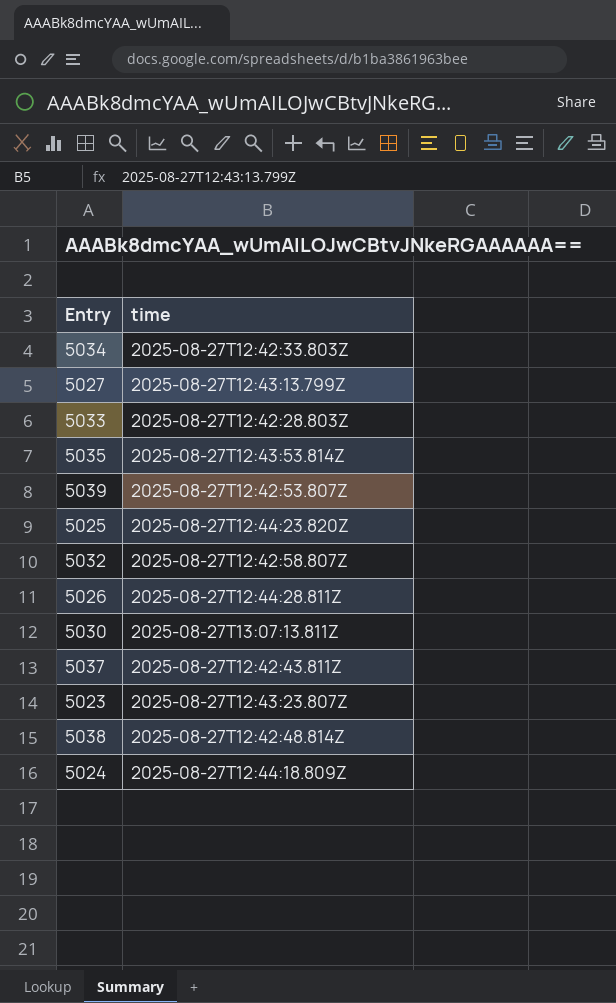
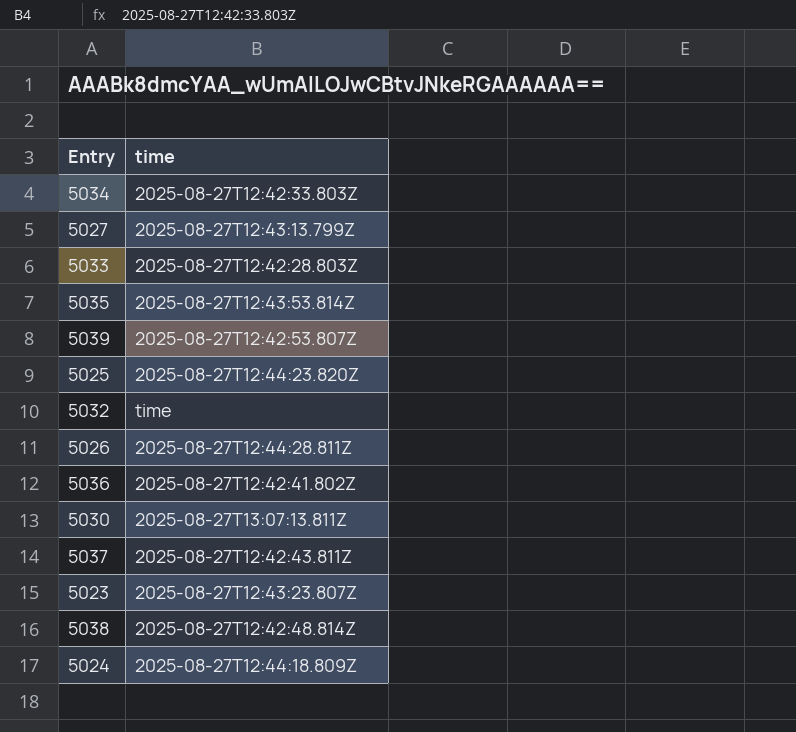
5032 | time: 2025-08-27T12:42:58.807Z -> time
row 5036: none -> 2025-08-27T12:42:41.802Z

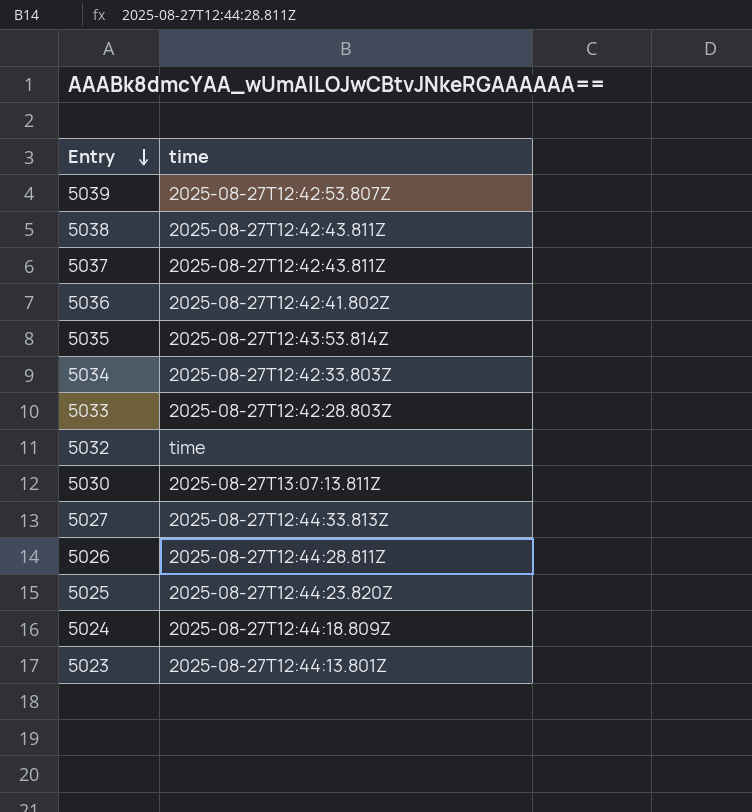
row order: none -> Entry descending
5038 | time: 2025-08-27T12:42:48.814Z -> 2025-08-27T12:42:43.811Z
5027 | time: 2025-08-27T12:43:13.799Z -> 2025-08-27T12:44:33.813Z
5023 | time: 2025-08-27T12:43:23.807Z -> 2025-08-27T12:44:13.801Z

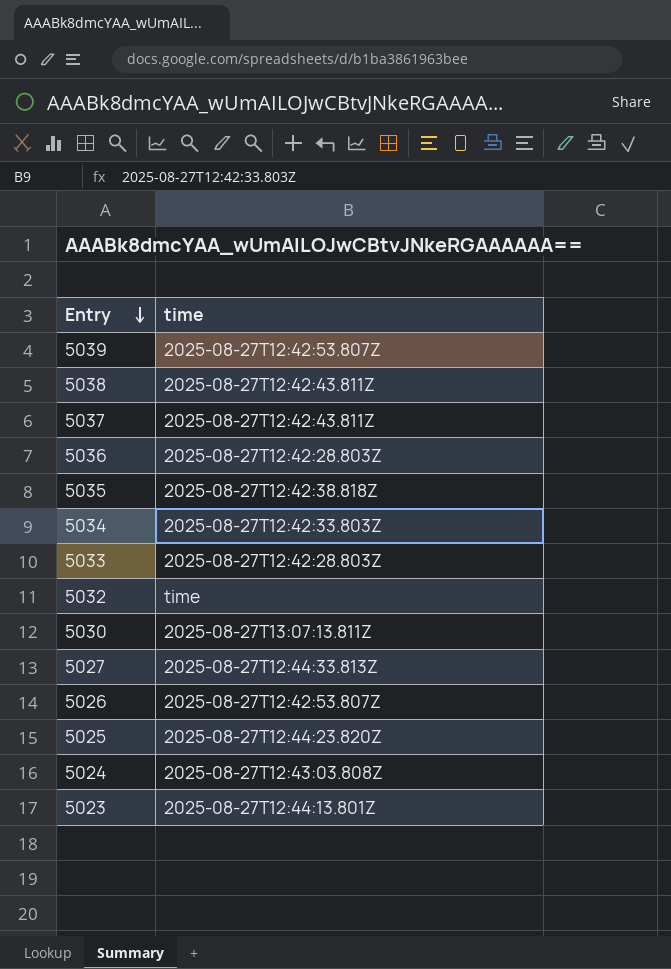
5036 | time: 2025-08-27T12:42:41.802Z -> 2025-08-27T12:42:28.803Z
5035 | time: 2025-08-27T12:43:53.814Z -> 2025-08-27T12:42:38.818Z
5026 | time: 2025-08-27T12:44:28.811Z -> 2025-08-27T12:42:53.807Z
5024 | time: 2025-08-27T12:44:18.809Z -> 2025-08-27T12:43:03.808Z

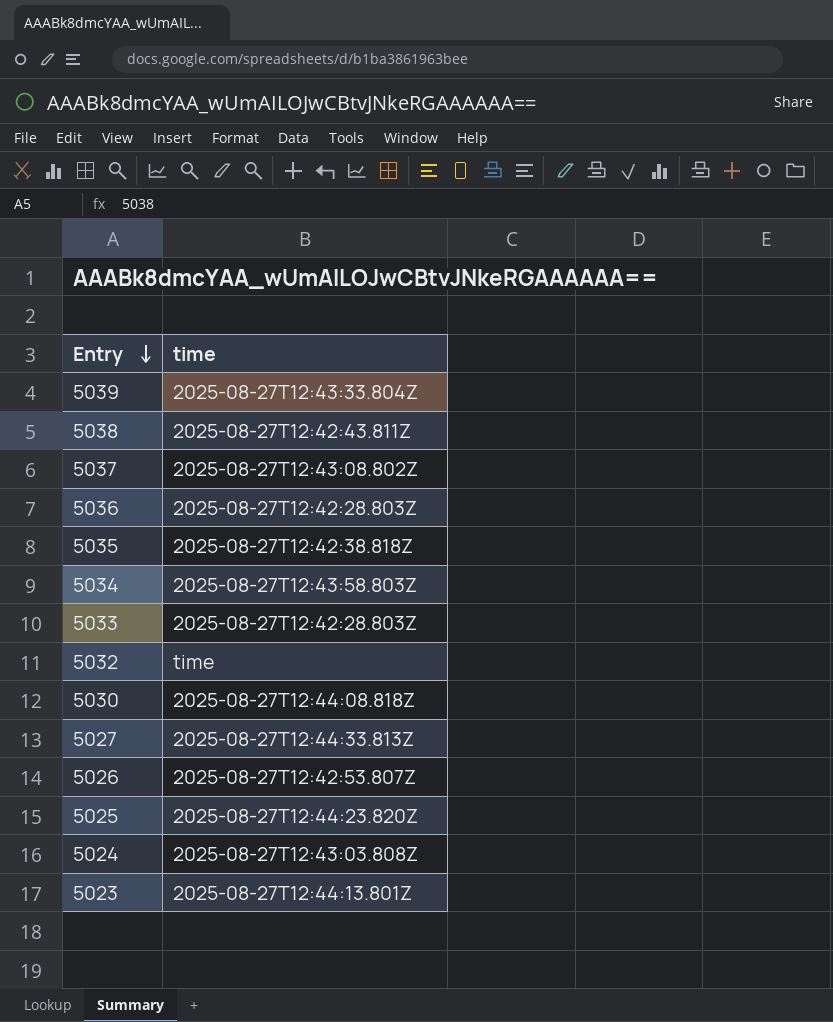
5039 | time: 2025-08-27T12:42:53.807Z -> 2025-08-27T12:43:33.804Z
5037 | time: 2025-08-27T12:42:43.811Z -> 2025-08-27T12:43:08.802Z
5034 | time: 2025-08-27T12:42:33.803Z -> 2025-08-27T12:43:58.803Z
5030 | time: 2025-08-27T13:07:13.811Z -> 2025-08-27T12:44:08.818Z

